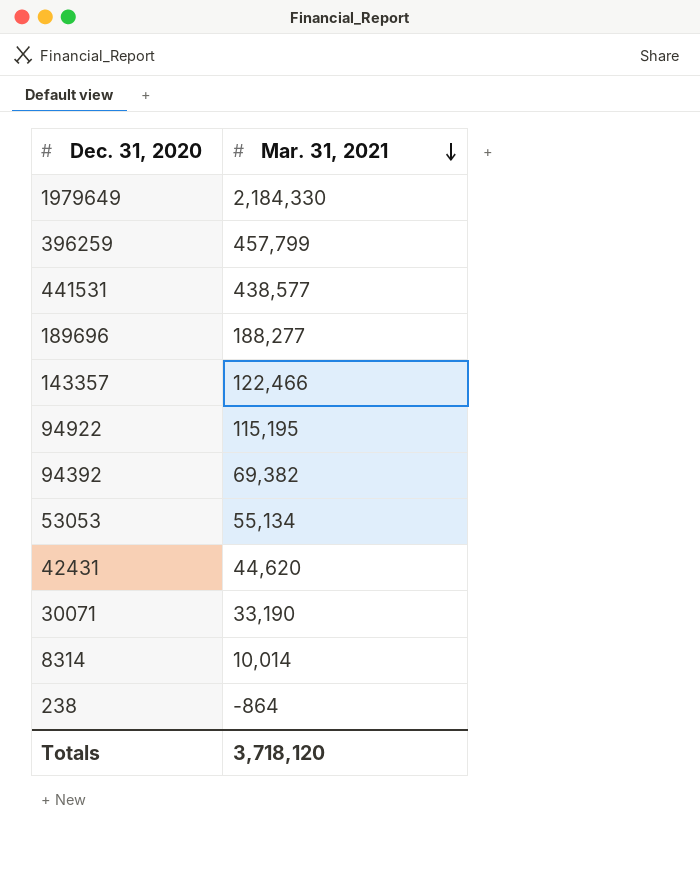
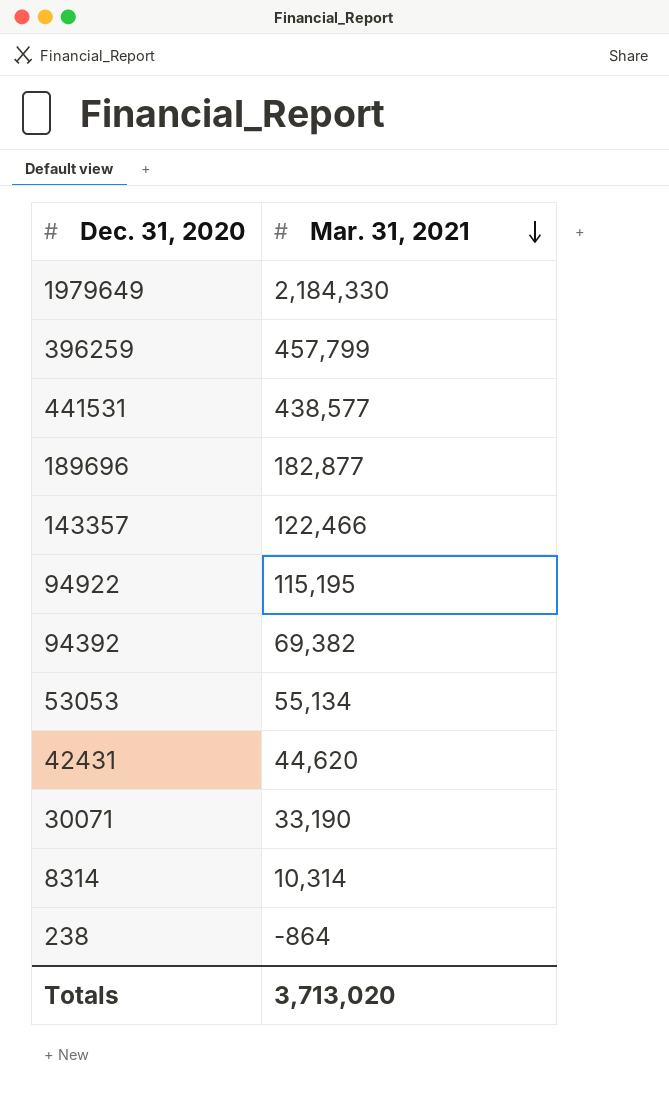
189696 | Mar. 31, 2021: 188,277 -> 182,877
8314 | Mar. 31, 2021: 10,014 -> 10,314
Totals | Mar. 31, 2021: 3,718,120 -> 3,713,020

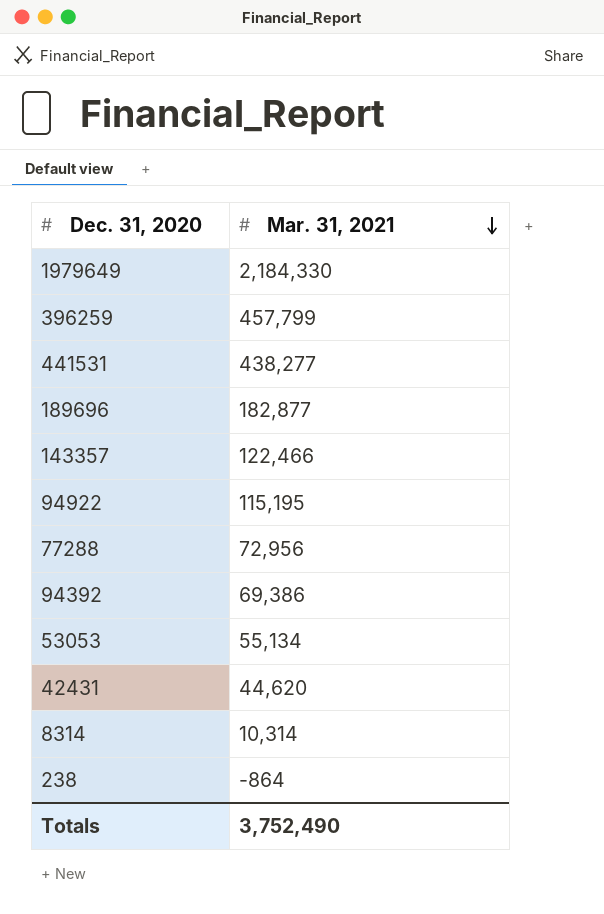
row 30071: 33,190 -> none
441531 | Mar. 31, 2021: 438,577 -> 438,277
row 77288: none -> 72,956
94392 | Mar. 31, 2021: 69,382 -> 69,386
Totals | Mar. 31, 2021: 3,713,020 -> 3,752,490

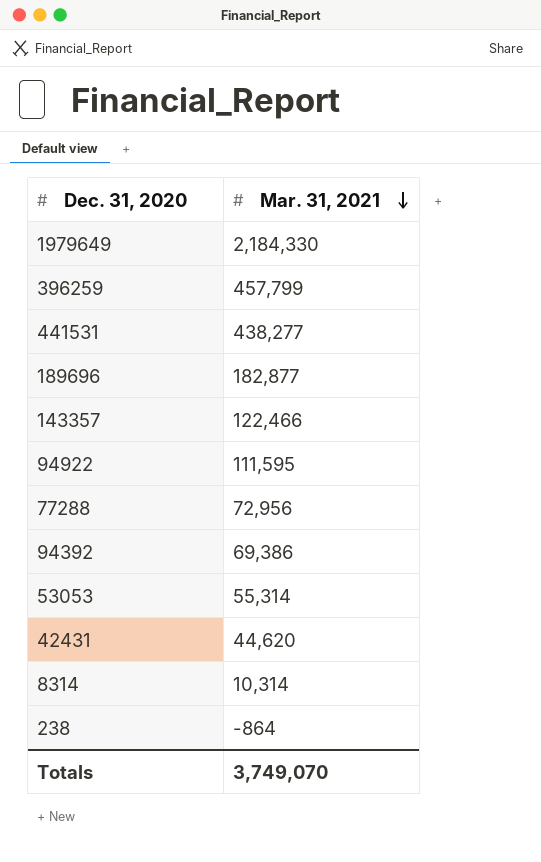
94922 | Mar. 31, 2021: 115,195 -> 111,595
53053 | Mar. 31, 2021: 55,134 -> 55,314
Totals | Mar. 31, 2021: 3,752,490 -> 3,749,070

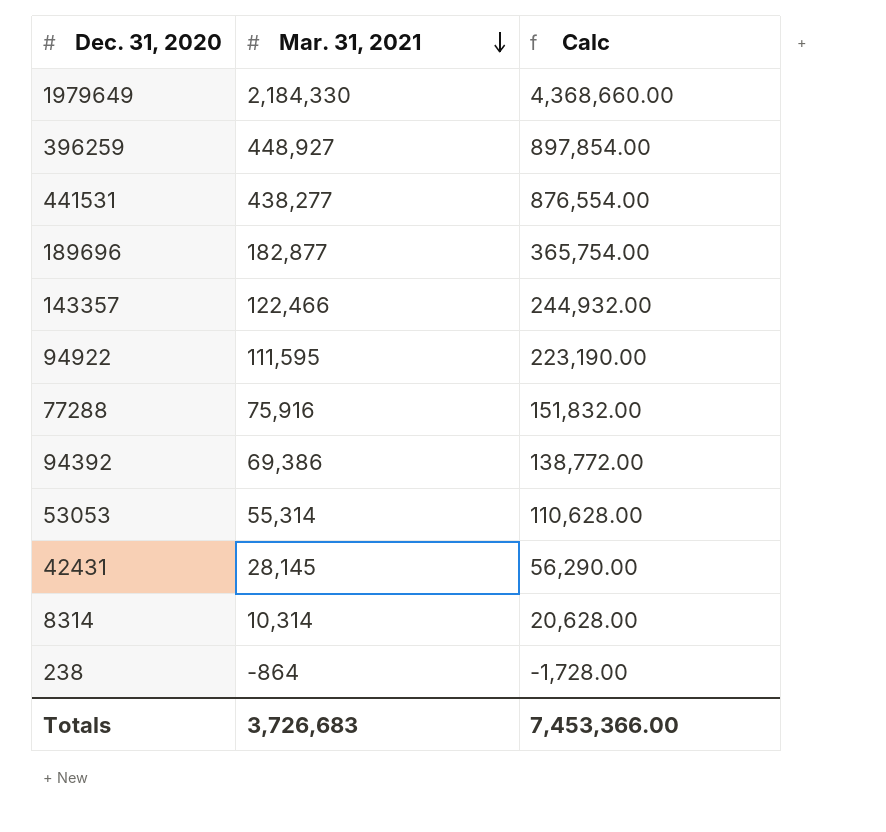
column Calc | formula: none -> [Mar. 31, 2021] * 2
396259 | Mar. 31, 2021: 457,799 -> 448,927
77288 | Mar. 31, 2021: 72,956 -> 75,916
42431 | Mar. 31, 2021: 44,620 -> 28,145
Totals | Mar. 31, 2021: 3,749,070 -> 3,726,683

